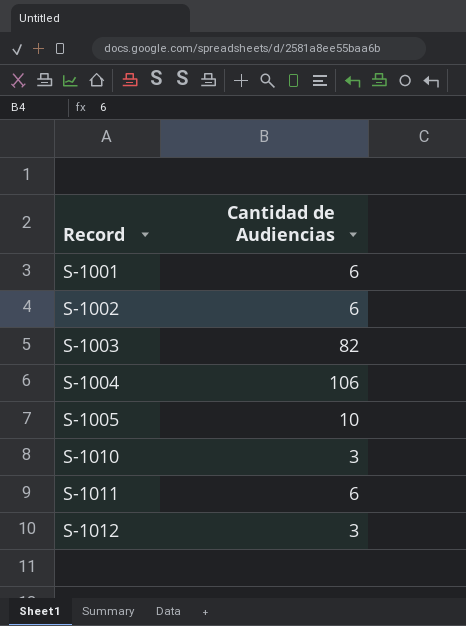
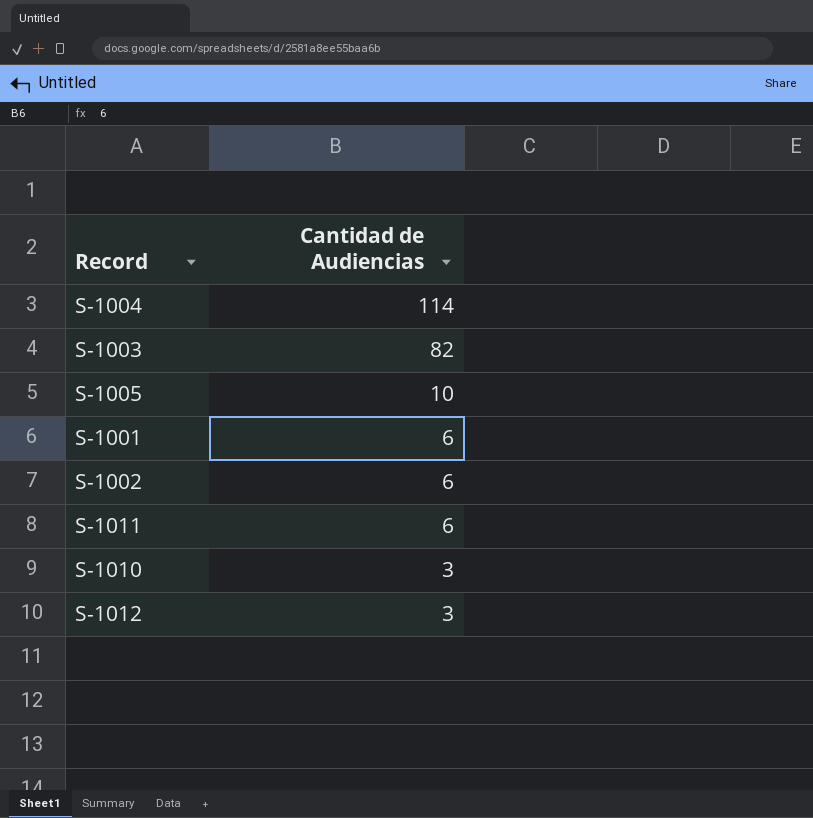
row order: Record ascending -> Cantidad de Audiencias descending
S-1004 | Cantidad de Audiencias: 106 -> 114

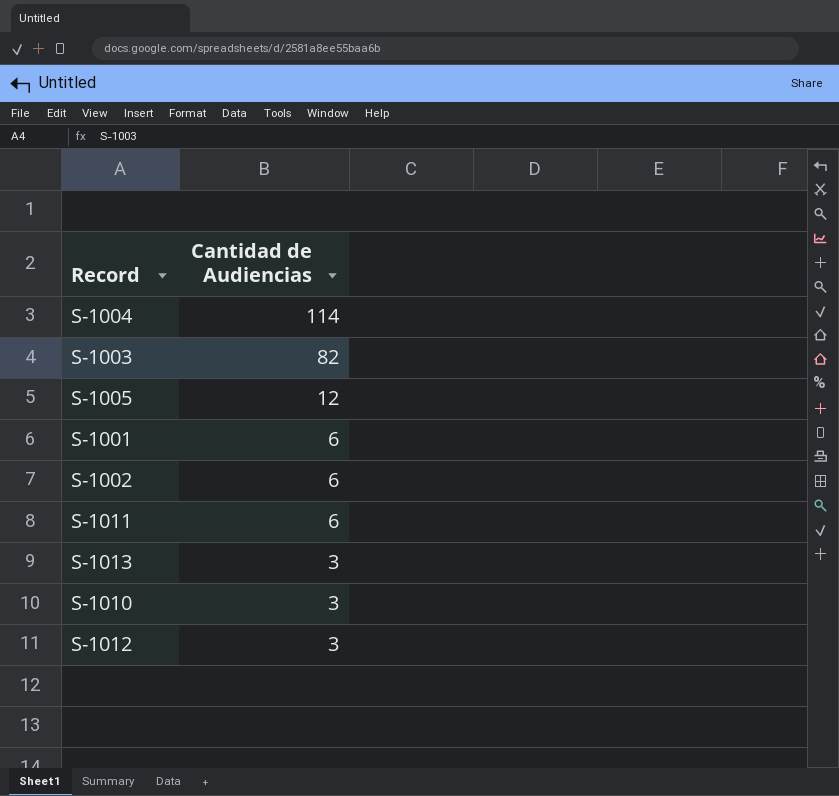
S-1005 | Cantidad de Audiencias: 10 -> 12
row S-1013: none -> 3

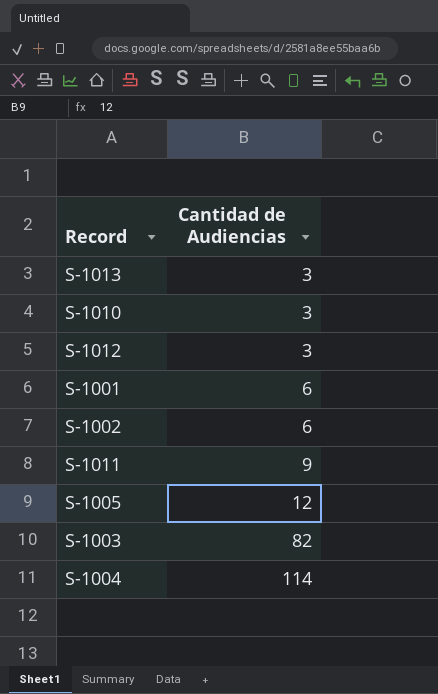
row order: Cantidad de Audiencias descending -> Cantidad de Audiencias ascending
S-1011 | Cantidad de Audiencias: 6 -> 9

